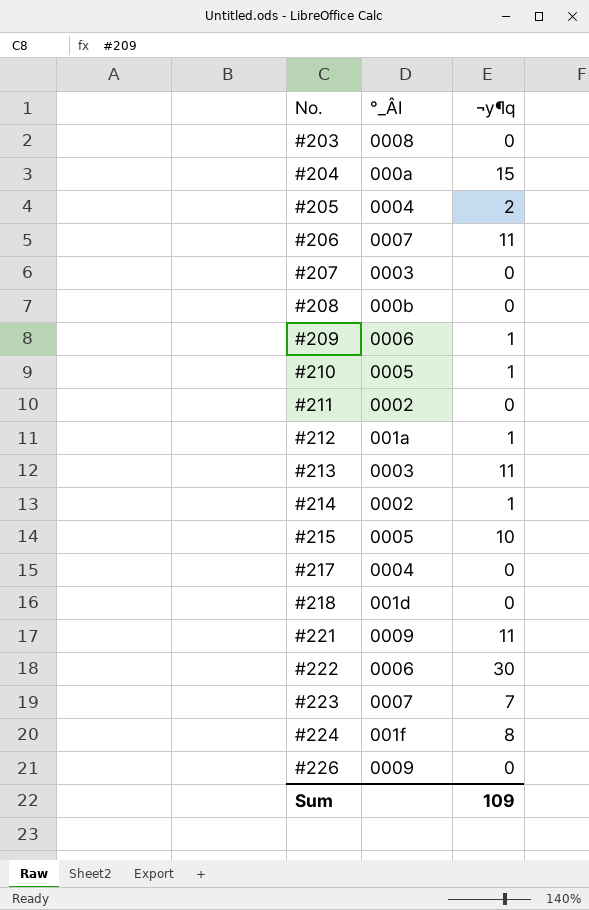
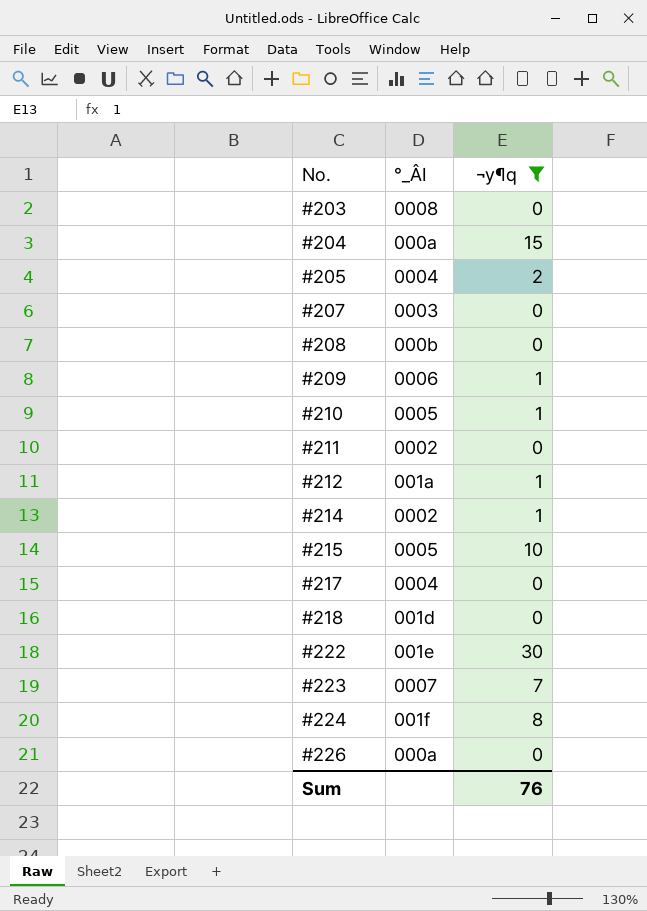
filter: none -> ¬y¶q != 11
#222 | °_ÂI: 0006 -> 001e
#226 | °_ÂI: 0009 -> 000a
Sum | ¬y¶q: 109 -> 76

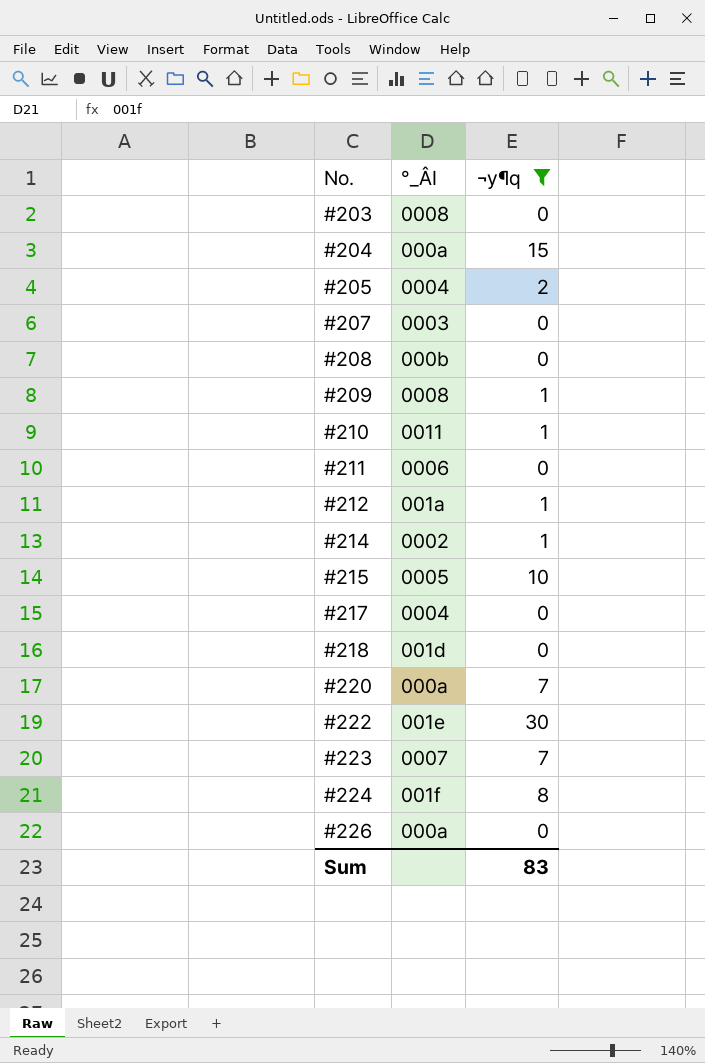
#209 | °_ÂI: 0006 -> 0008
#210 | °_ÂI: 0005 -> 0011
#211 | °_ÂI: 0002 -> 0006
row #220: none -> 000a | 7
Sum | ¬y¶q: 76 -> 83

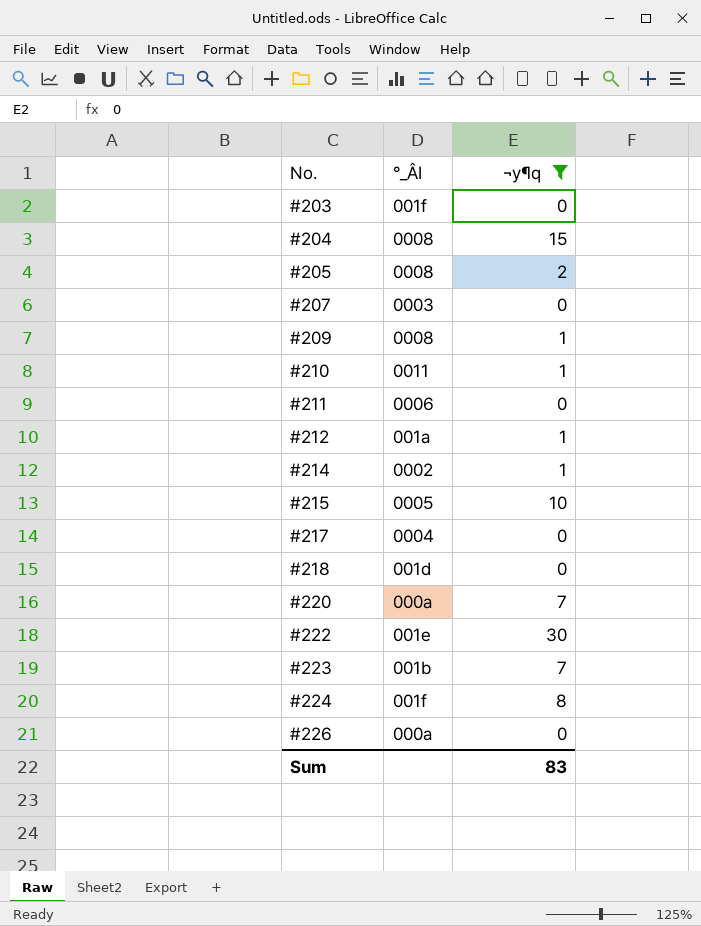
row #208: 000b | 0 -> none
#203 | °_ÂI: 0008 -> 001f
#204 | °_ÂI: 000a -> 0008
#205 | °_ÂI: 0004 -> 0008
#223 | °_ÂI: 0007 -> 001b

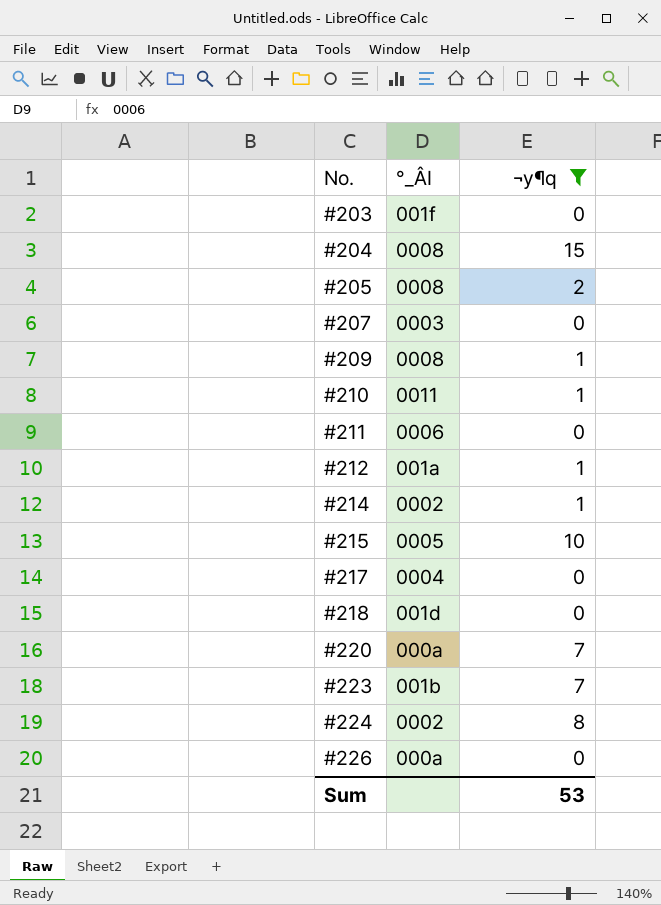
row #222: 001e | 30 -> none
#224 | °_ÂI: 001f -> 0002
Sum | ¬y¶q: 83 -> 53

